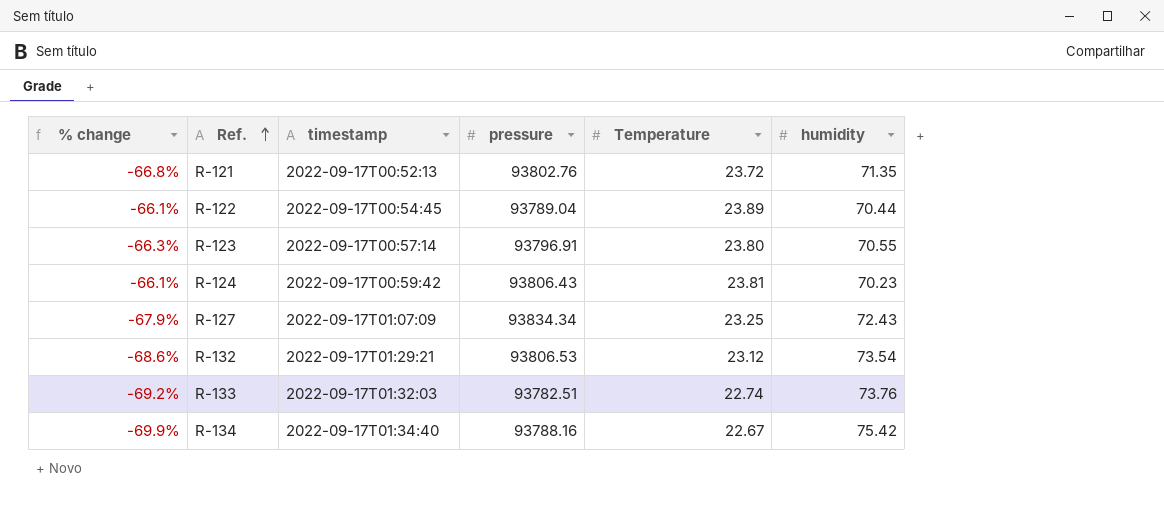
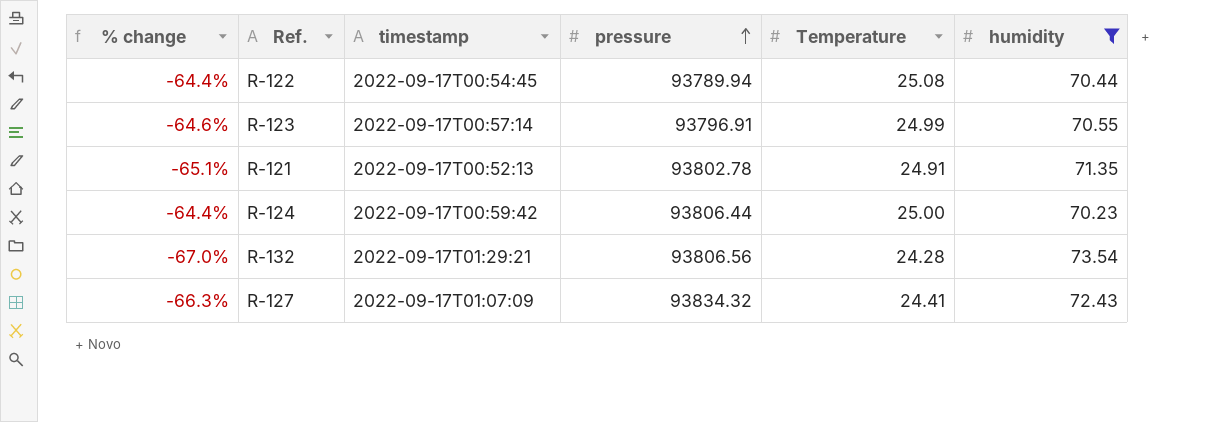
filter: none -> humidity <= 73.54
row order: Ref. ascending -> pressure ascending
R-122 | % change: -66.1% -> -64.4%
R-122 | pressure: 93789.04 -> 93789.94
R-122 | Temperature: 23.89 -> 25.08
R-123 | % change: -66.3% -> -64.6%
R-123 | Temperature: 23.80 -> 24.99
R-121 | % change: -66.8% -> -65.1%
R-121 | pressure: 93802.76 -> 93802.78
R-121 | Temperature: 23.72 -> 24.91
R-124 | % change: -66.1% -> -64.4%
R-124 | pressure: 93806.43 -> 93806.44
R-124 | Temperature: 23.81 -> 25.00
R-132 | % change: -68.6% -> -67.0%
R-132 | pressure: 93806.53 -> 93806.56
R-132 | Temperature: 23.12 -> 24.28
R-127 | % change: -67.9% -> -66.3%
R-127 | pressure: 93834.34 -> 93834.32
R-127 | Temperature: 23.25 -> 24.41

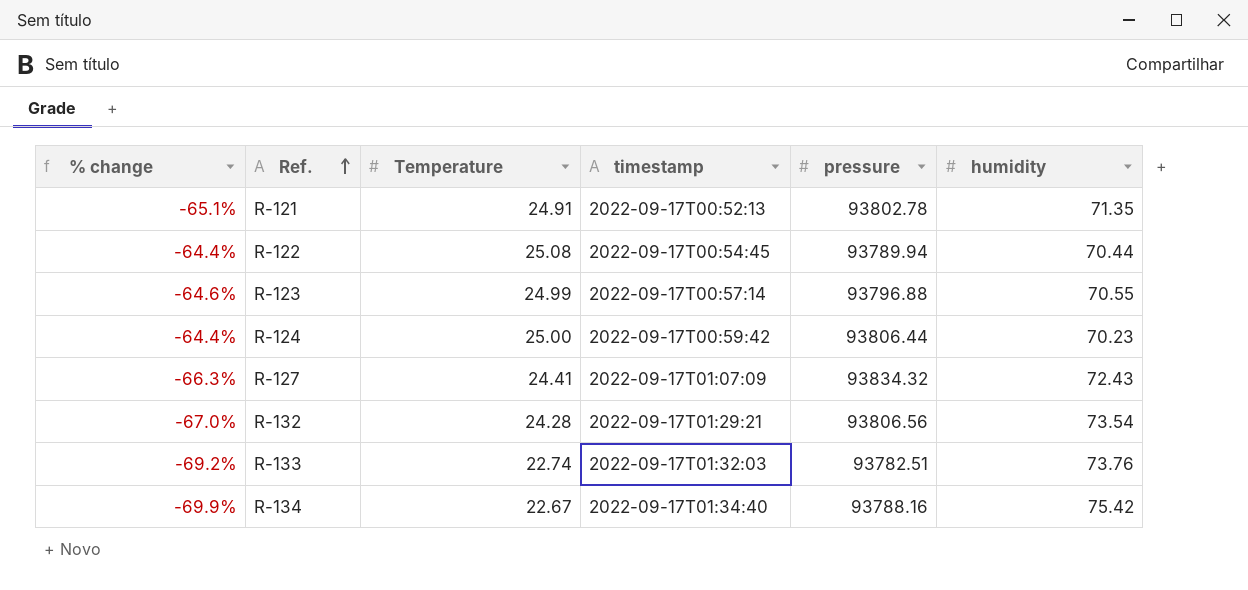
filter: humidity <= 73.54 -> none
row order: pressure ascending -> Ref. ascending
column Temperature | position: 5 -> 3
R-123 | pressure: 93796.91 -> 93796.88

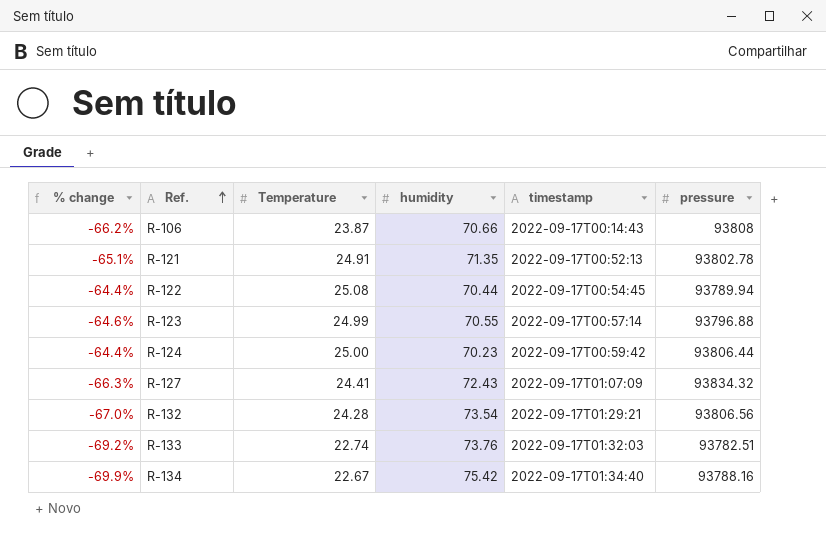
column humidity | position: 6 -> 4
row R-106: none -> -66.2% | 23.87 | 70.66 | 2022-09-17T00:14:43 | 93808

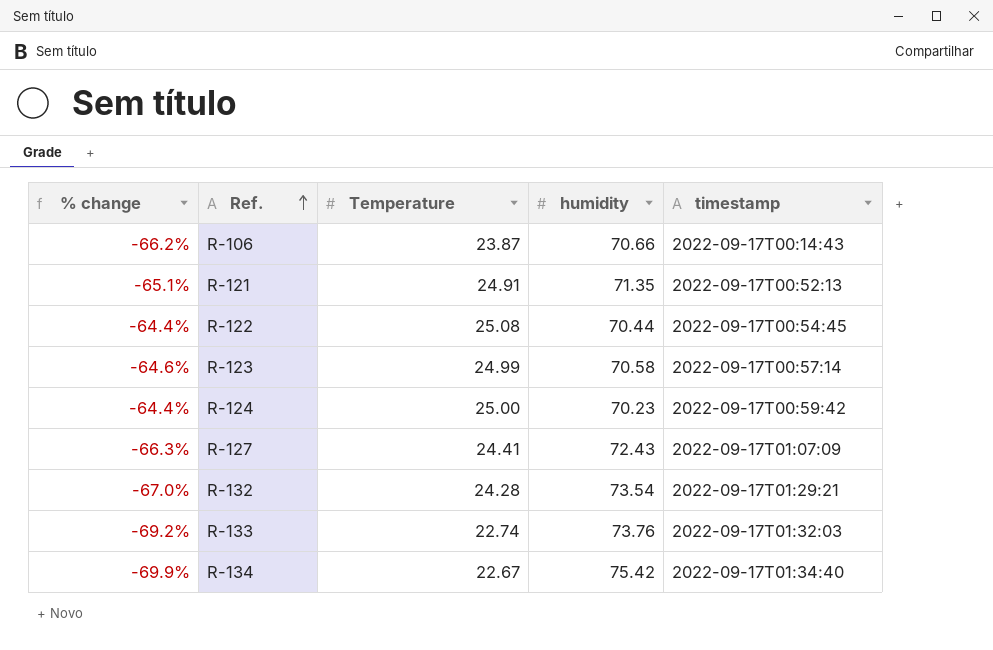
column pressure | position: 6 -> none
R-123 | humidity: 70.55 -> 70.58

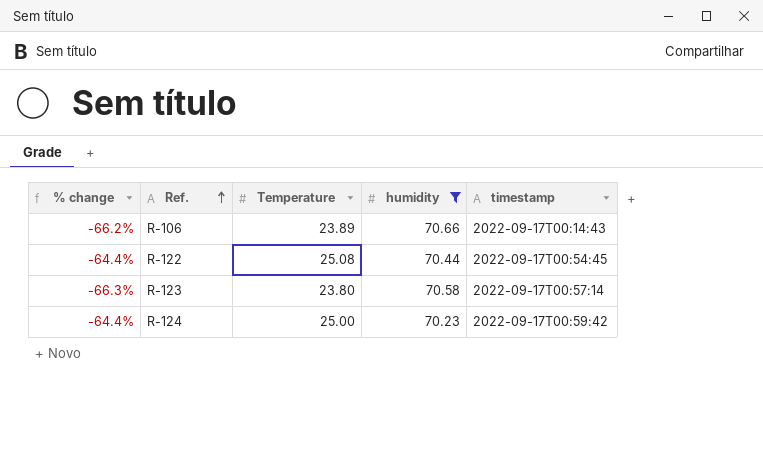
filter: none -> humidity <= 70.66
R-106 | Temperature: 23.87 -> 23.89
R-123 | % change: -64.6% -> -66.3%
R-123 | Temperature: 24.99 -> 23.80

